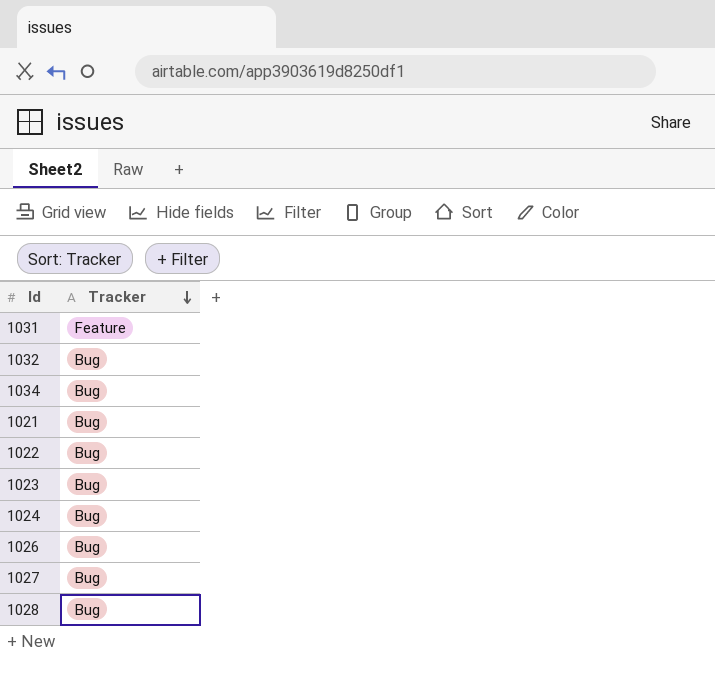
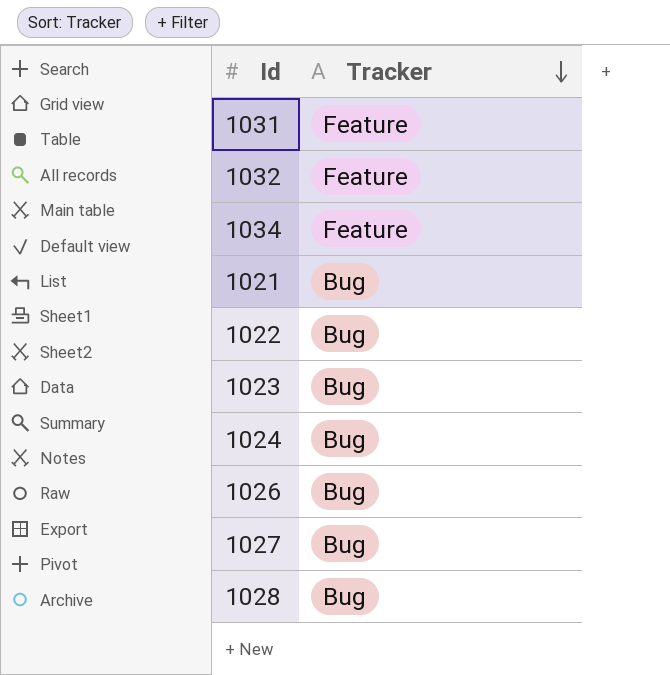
1032 | Tracker: Bug -> Feature
1034 | Tracker: Bug -> Feature

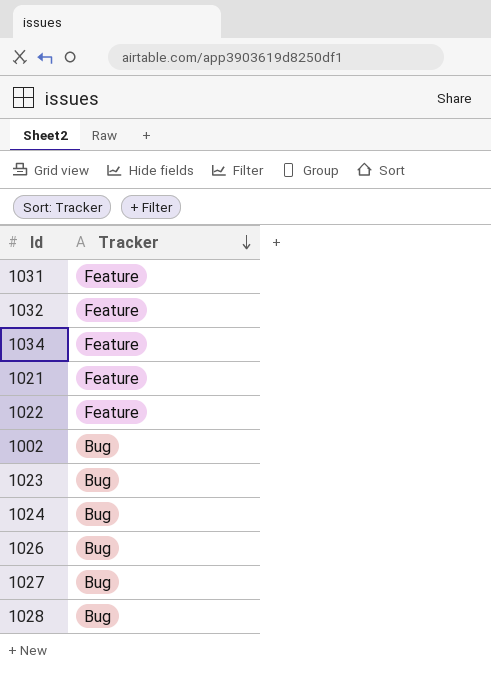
1021 | Tracker: Bug -> Feature
1022 | Tracker: Bug -> Feature
row 1002: none -> Bug

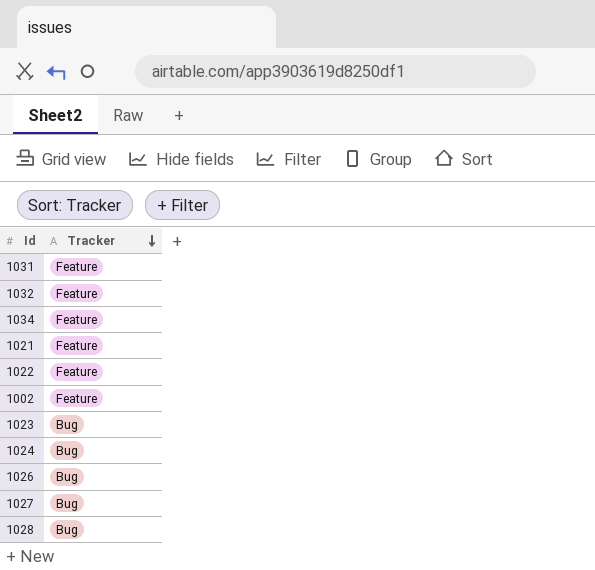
1002 | Tracker: Bug -> Feature

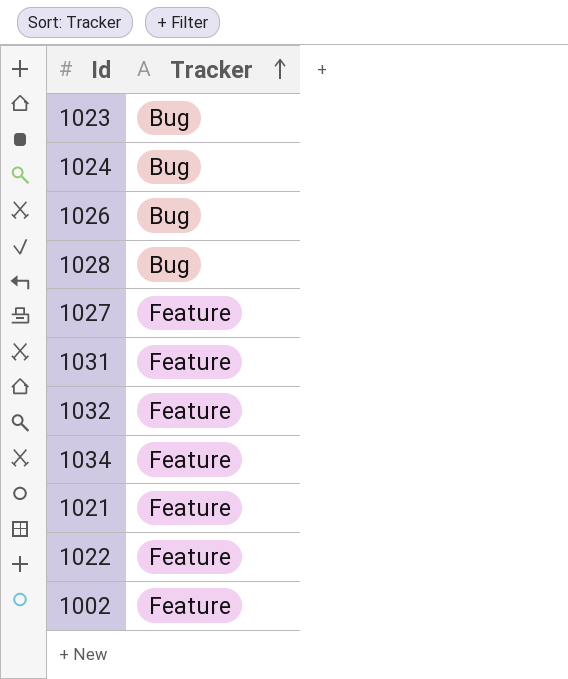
row order: Tracker descending -> Tracker ascending
1027 | Tracker: Bug -> Feature

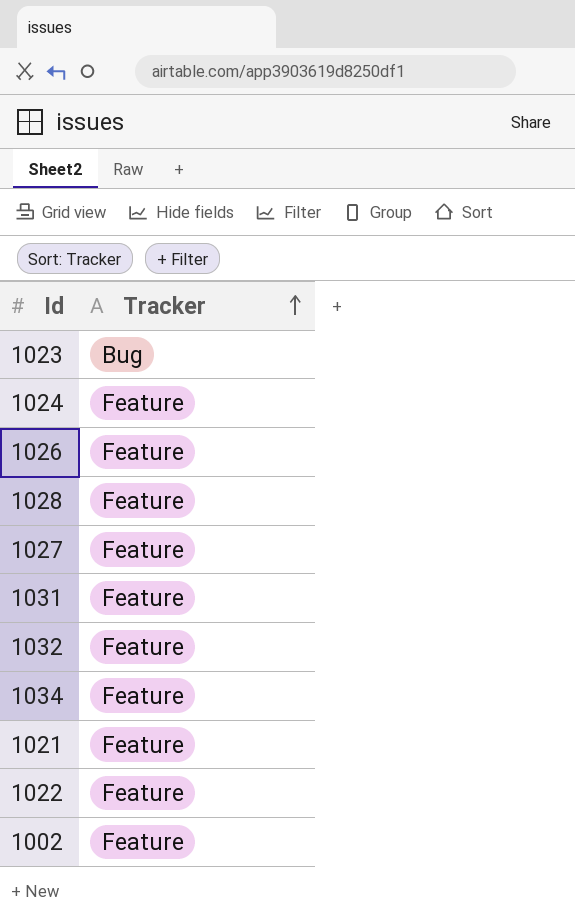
1024 | Tracker: Bug -> Feature
1026 | Tracker: Bug -> Feature
1028 | Tracker: Bug -> Feature

